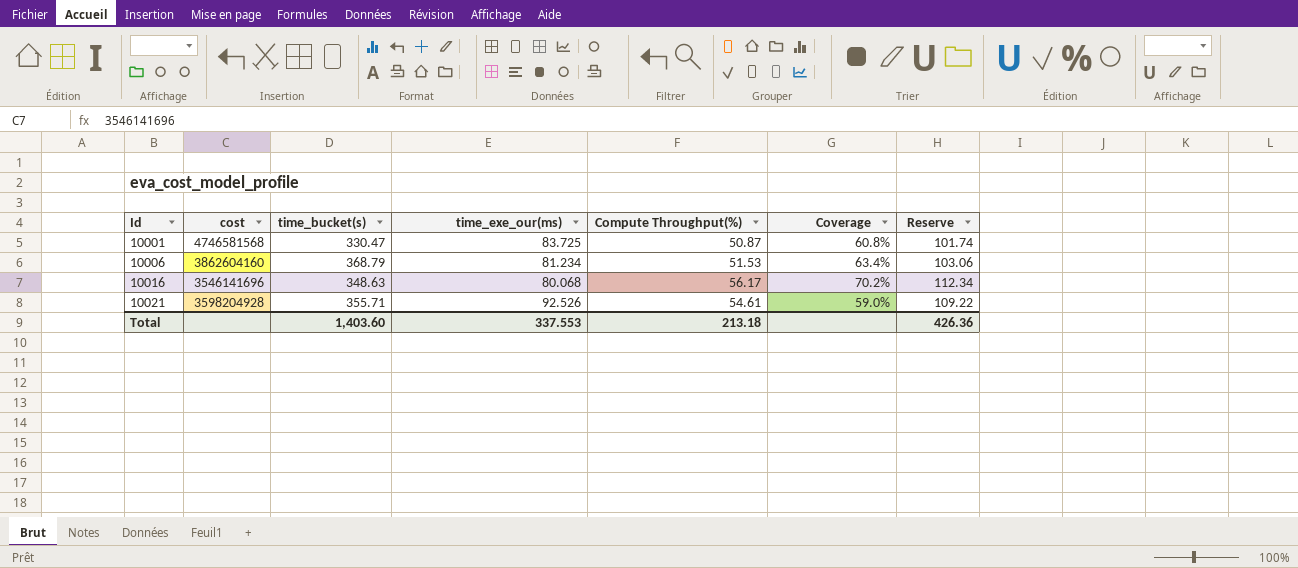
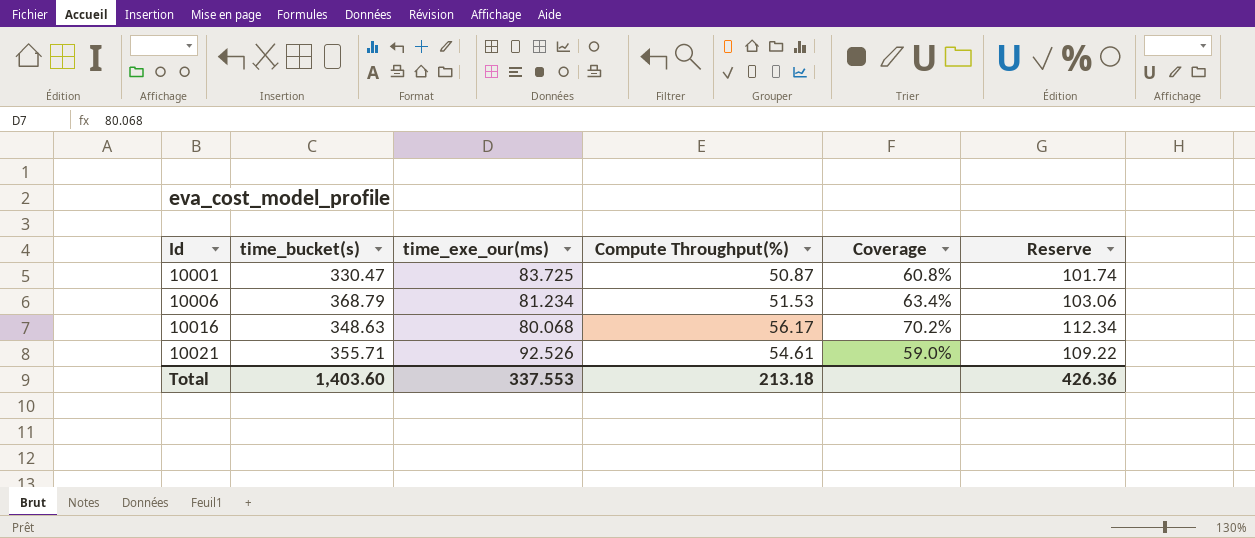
column cost | position: 2 -> none

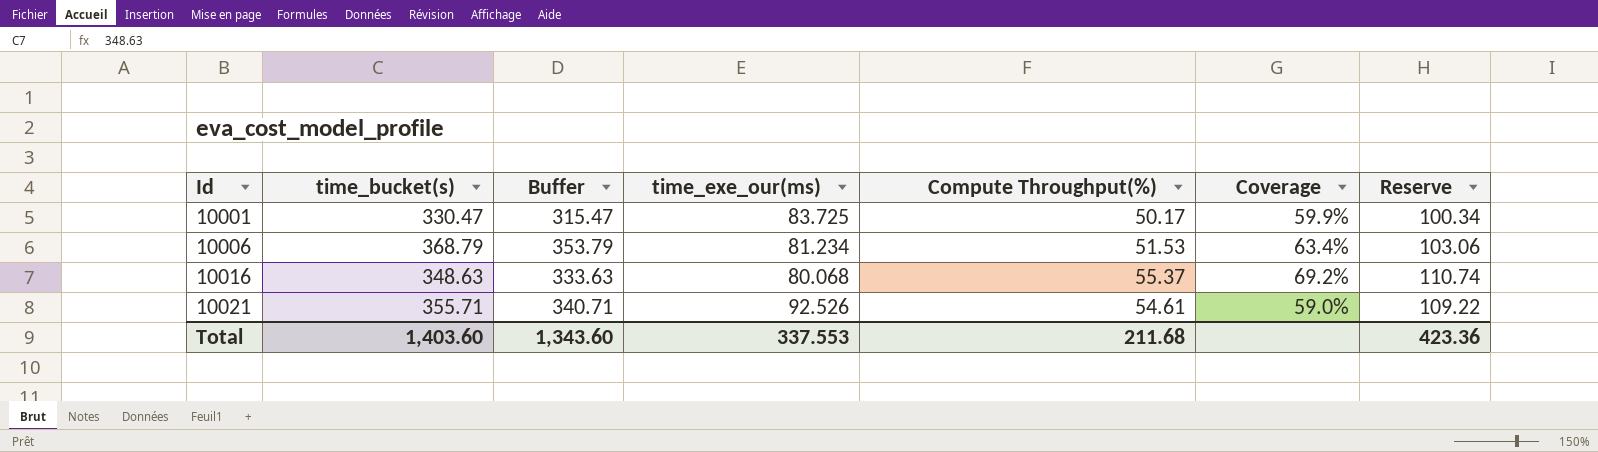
column Buffer | formula: none -> [time_bucket(s)] - 15
10001 | Compute Throughput(%): 50.87 -> 50.17
10001 | Coverage: 60.8% -> 59.9%
10001 | Reserve: 101.74 -> 100.34
10016 | Compute Throughput(%): 56.17 -> 55.37
10016 | Coverage: 70.2% -> 69.2%
10016 | Reserve: 112.34 -> 110.74
Total | Compute Throughput(%): 213.18 -> 211.68
Total | Reserve: 426.36 -> 423.36

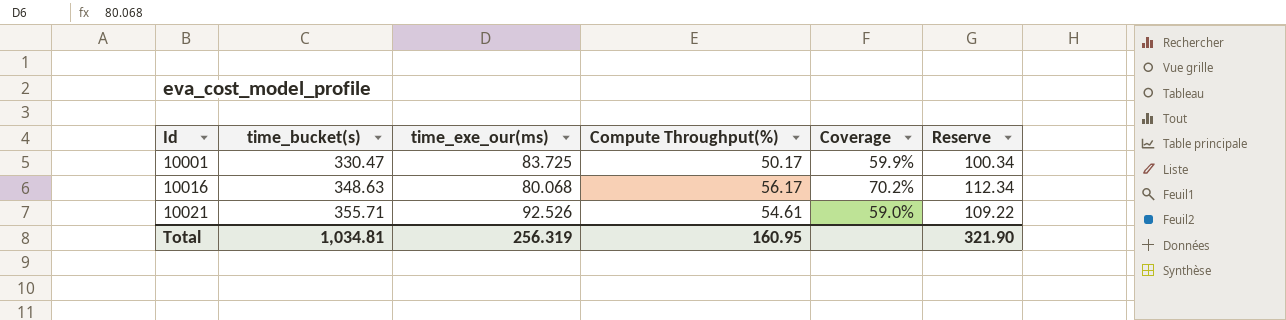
column Buffer | formula: [time_bucket(s)] - 15 -> none
row 10006: 368.79 | 353.79 | 81.234 | 51.53 | 63.4% | 103.06 -> none
10016 | Compute Throughput(%): 55.37 -> 56.17
10016 | Coverage: 69.2% -> 70.2%
10016 | Reserve: 110.74 -> 112.34
Total | time_bucket(s): 1,403.60 -> 1,034.81
Total | time_exe_our(ms): 337.553 -> 256.319
Total | Compute Throughput(%): 211.68 -> 160.95
Total | Reserve: 423.36 -> 321.90

